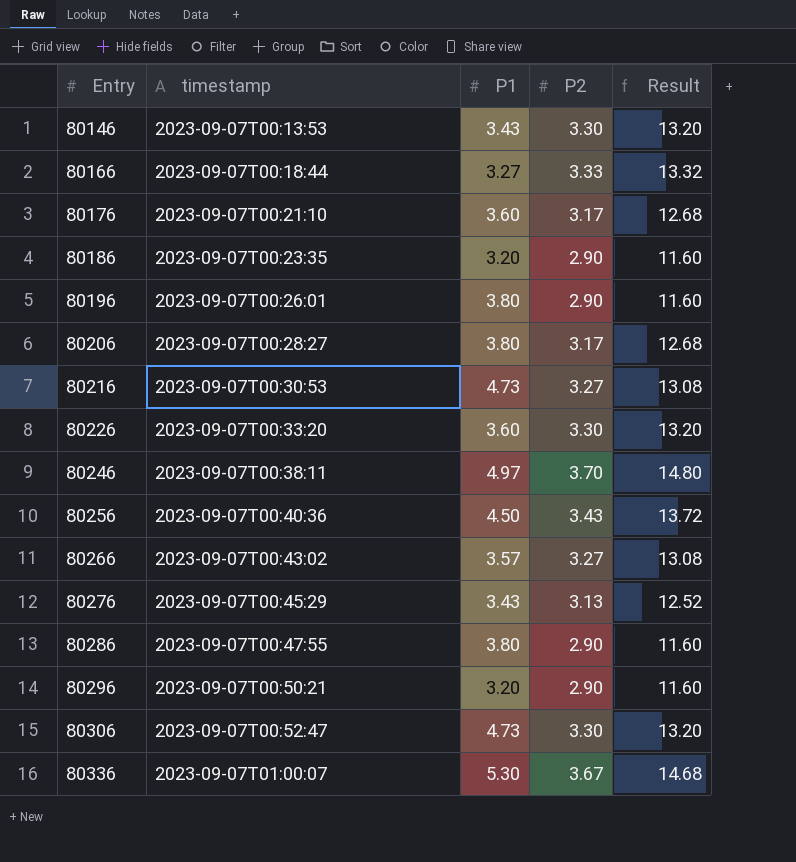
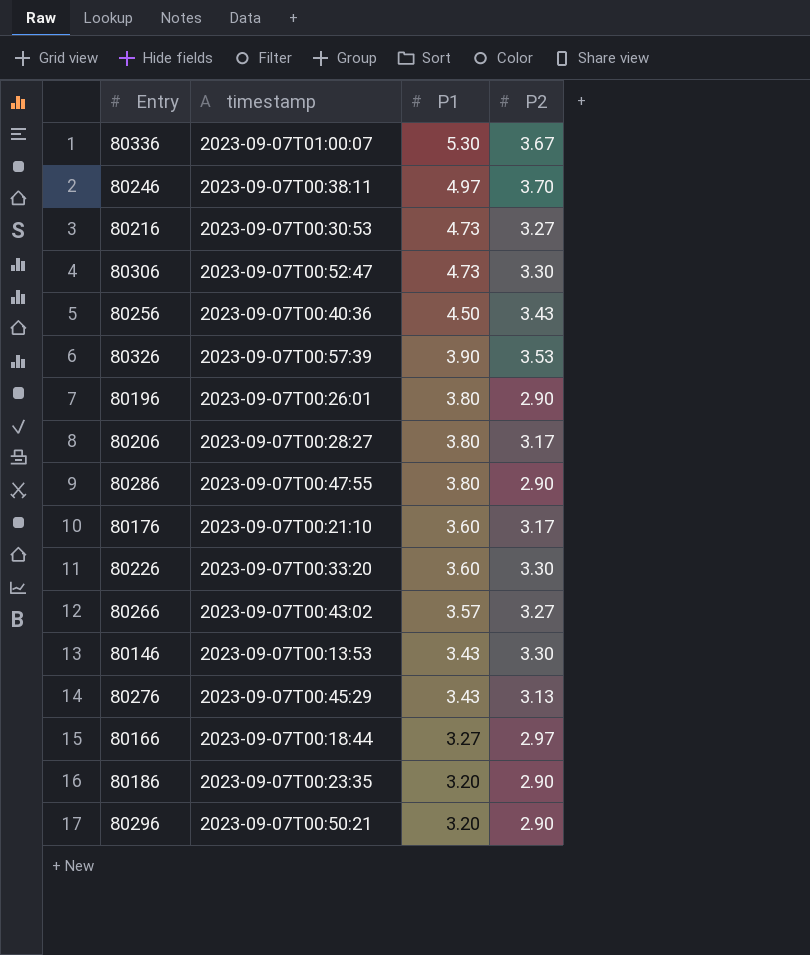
row order: Entry ascending -> P1 descending
column Result | formula: [P2] * 4 -> none
row 80326: none -> 2023-09-07T00:57:39 | 3.90 | 3.53
80166 | P2: 3.33 -> 2.97

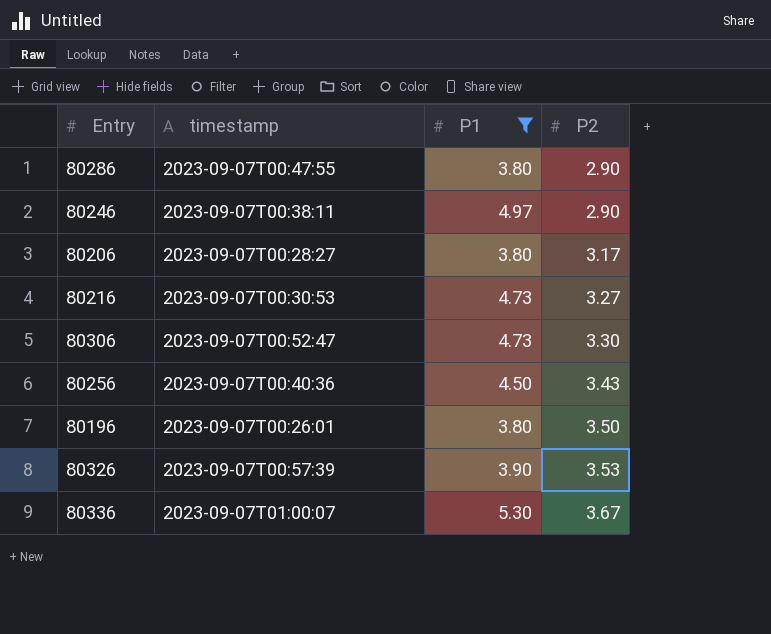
filter: none -> P1 >= 3.80
row order: P1 descending -> P2 ascending
80246 | P2: 3.70 -> 2.90
80196 | P2: 2.90 -> 3.50

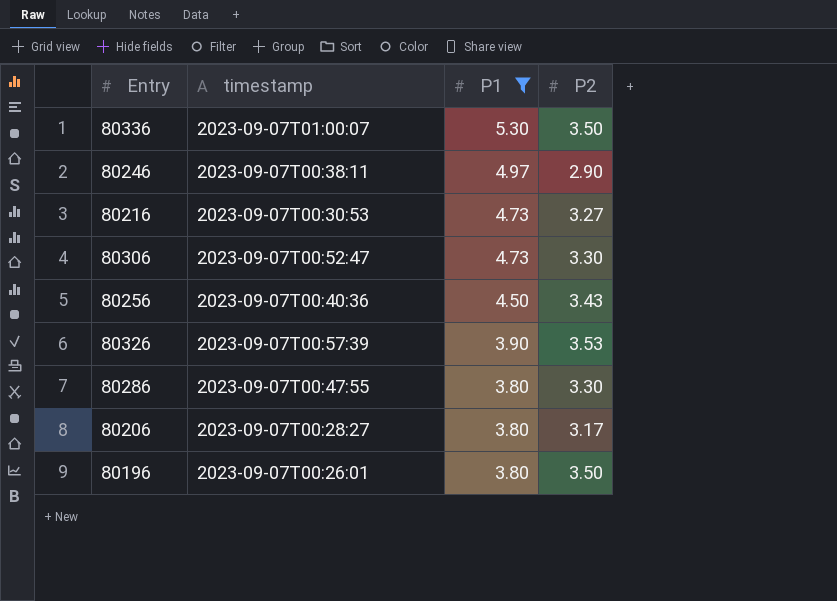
row order: P2 ascending -> P1 descending
80336 | P2: 3.67 -> 3.50
80286 | P2: 2.90 -> 3.30

